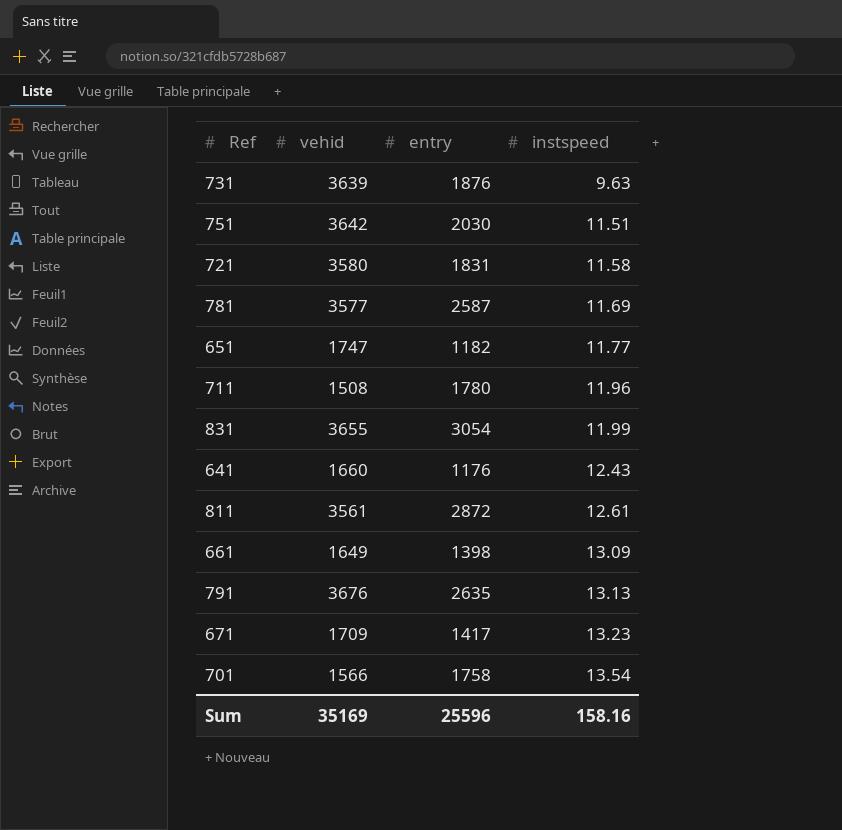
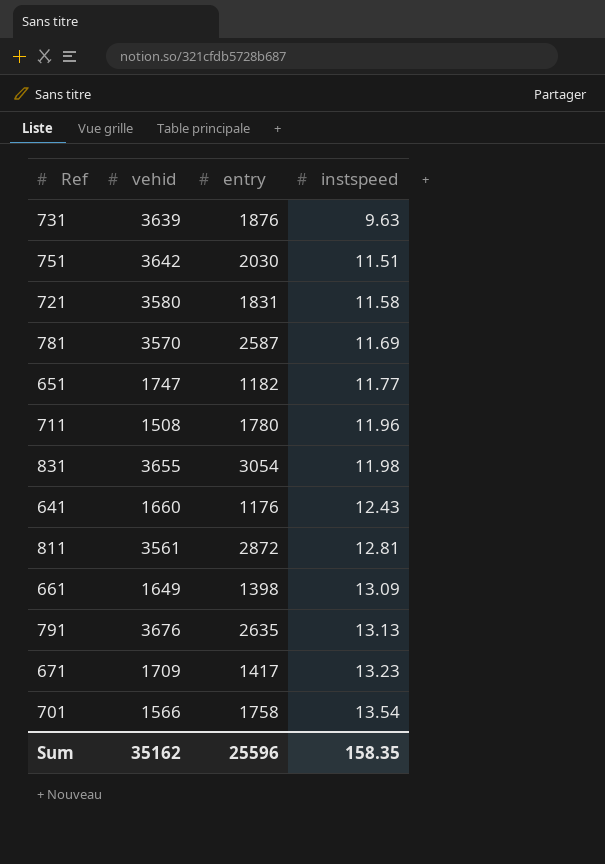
781 | vehid: 3577 -> 3570
831 | instspeed: 11.99 -> 11.98
811 | instspeed: 12.61 -> 12.81
Sum | vehid: 35169 -> 35162
Sum | instspeed: 158.16 -> 158.35

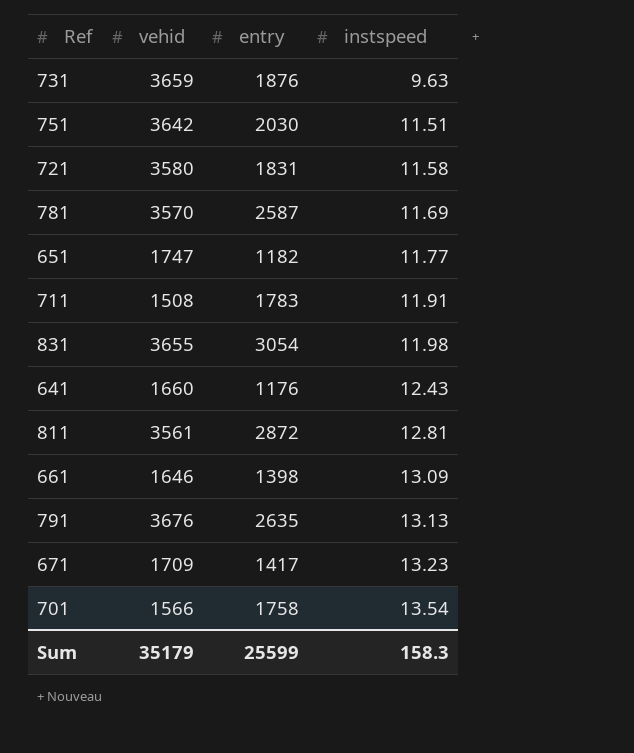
731 | vehid: 3639 -> 3659
711 | entry: 1780 -> 1783
711 | instspeed: 11.96 -> 11.91
661 | vehid: 1649 -> 1646
Sum | vehid: 35162 -> 35179
Sum | entry: 25596 -> 25599
Sum | instspeed: 158.35 -> 158.3

